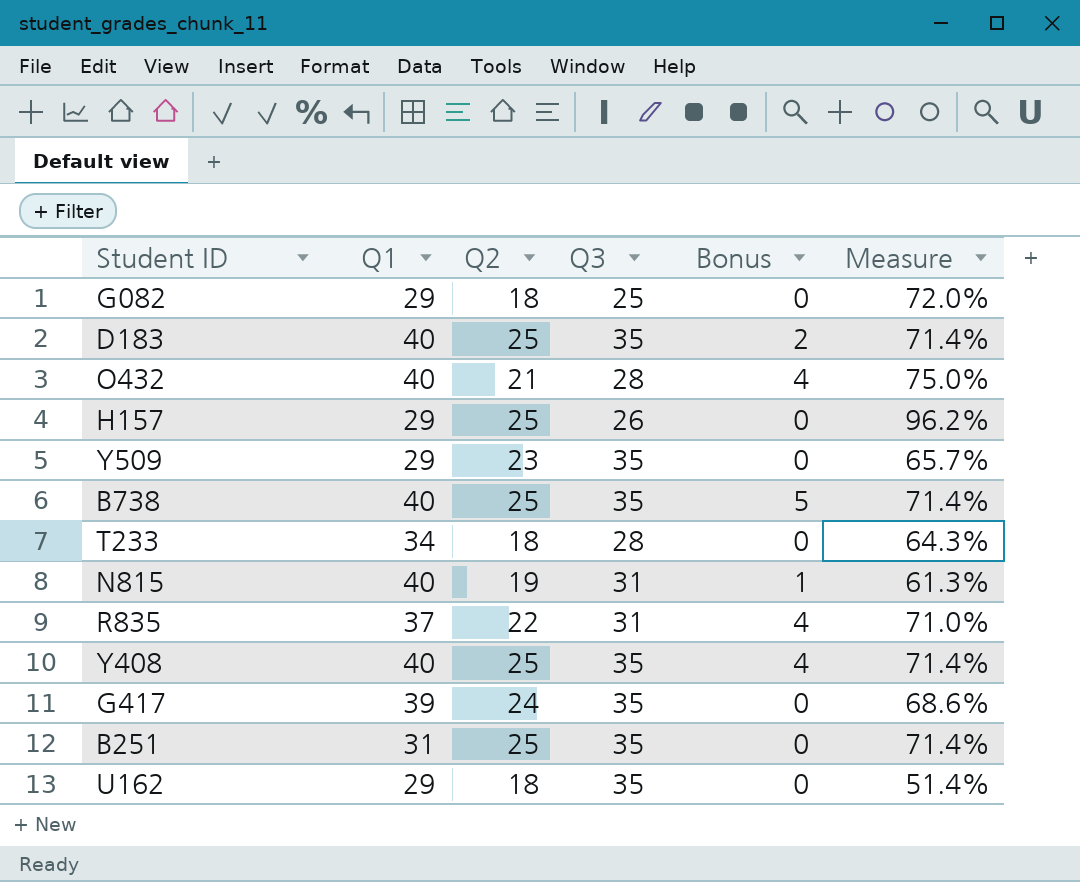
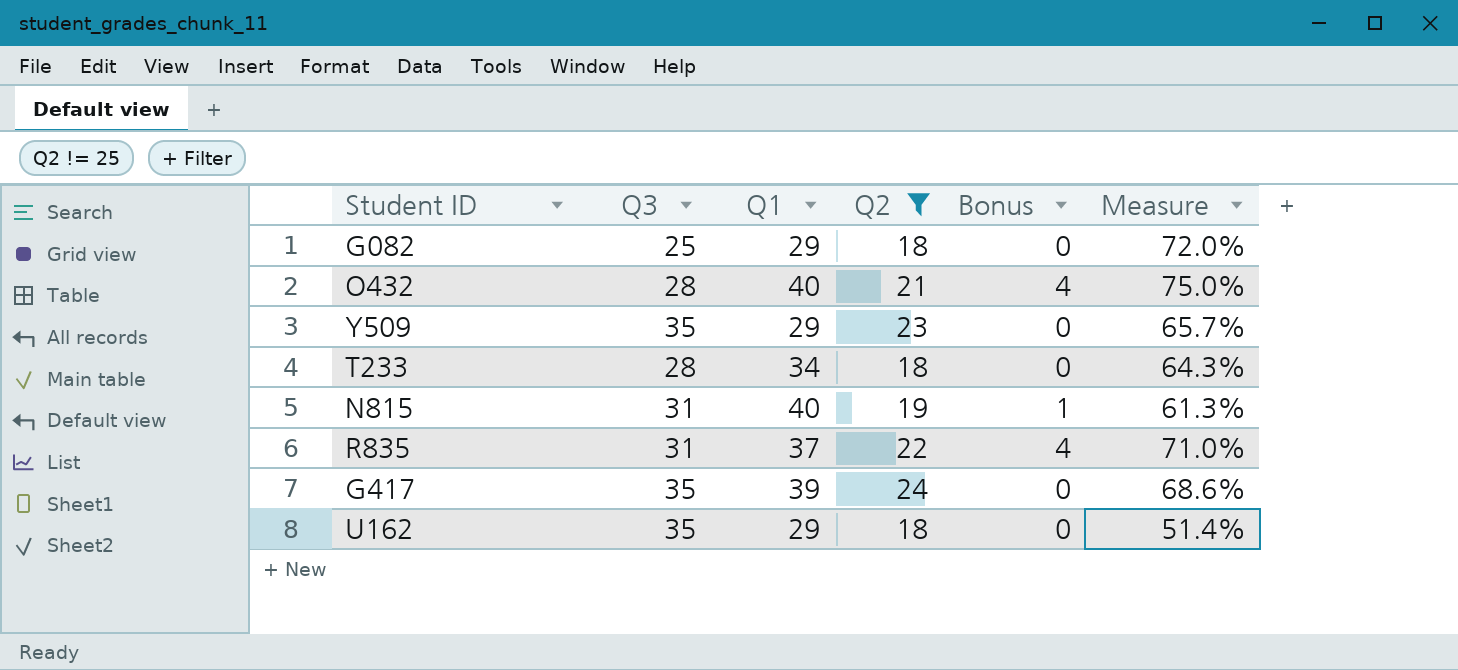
filter: none -> Q2 != 25
column Q3 | position: 4 -> 2

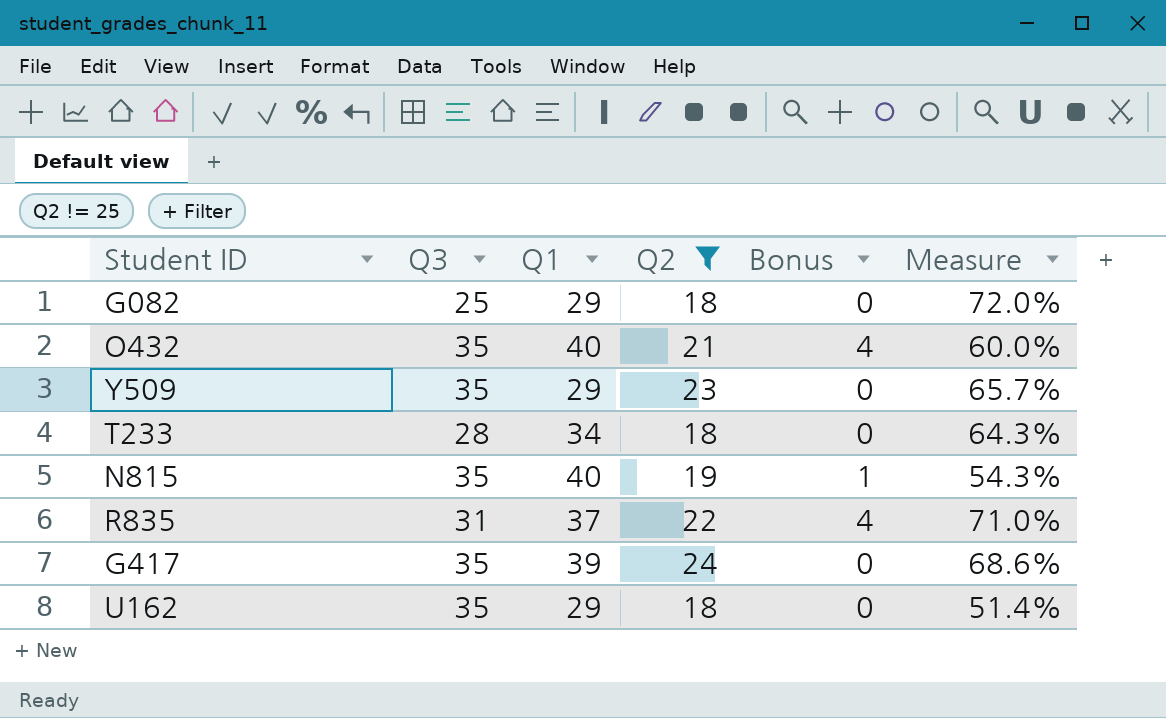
O432 | Q3: 28 -> 35
O432 | Measure: 75.0% -> 60.0%
N815 | Q3: 31 -> 35
N815 | Measure: 61.3% -> 54.3%

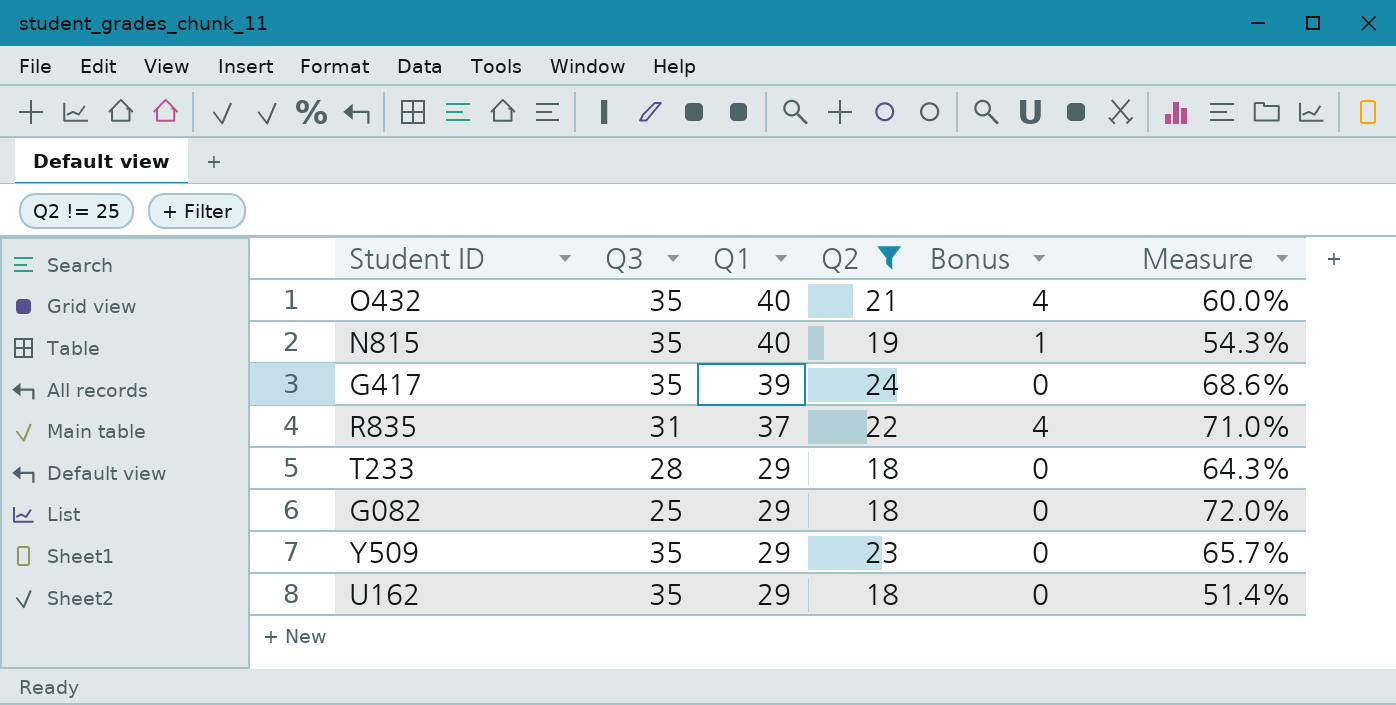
row order: none -> Q1 descending
T233 | Q1: 34 -> 29

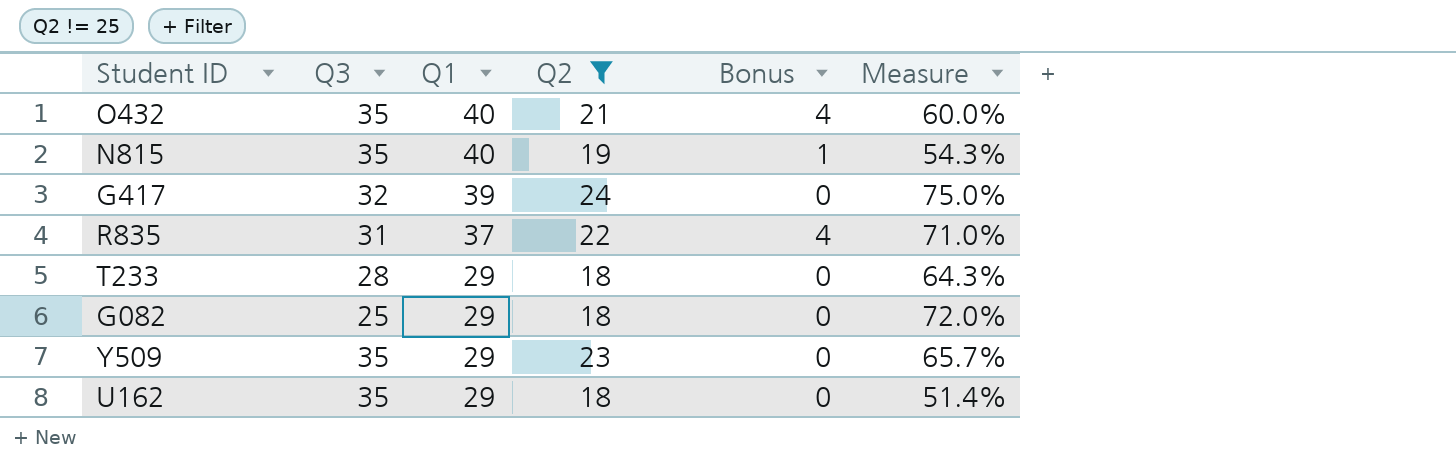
G417 | Q3: 35 -> 32
G417 | Measure: 68.6% -> 75.0%

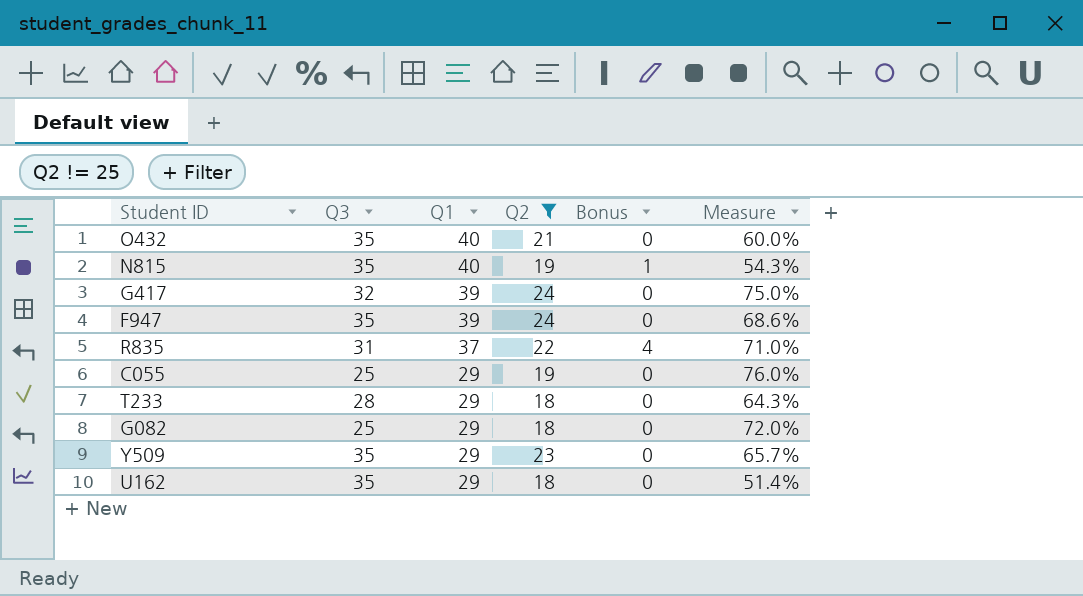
O432 | Bonus: 4 -> 0
row F947: none -> 35 | 39 | 24 | 0 | 68.6%
row C055: none -> 25 | 29 | 19 | 0 | 76.0%

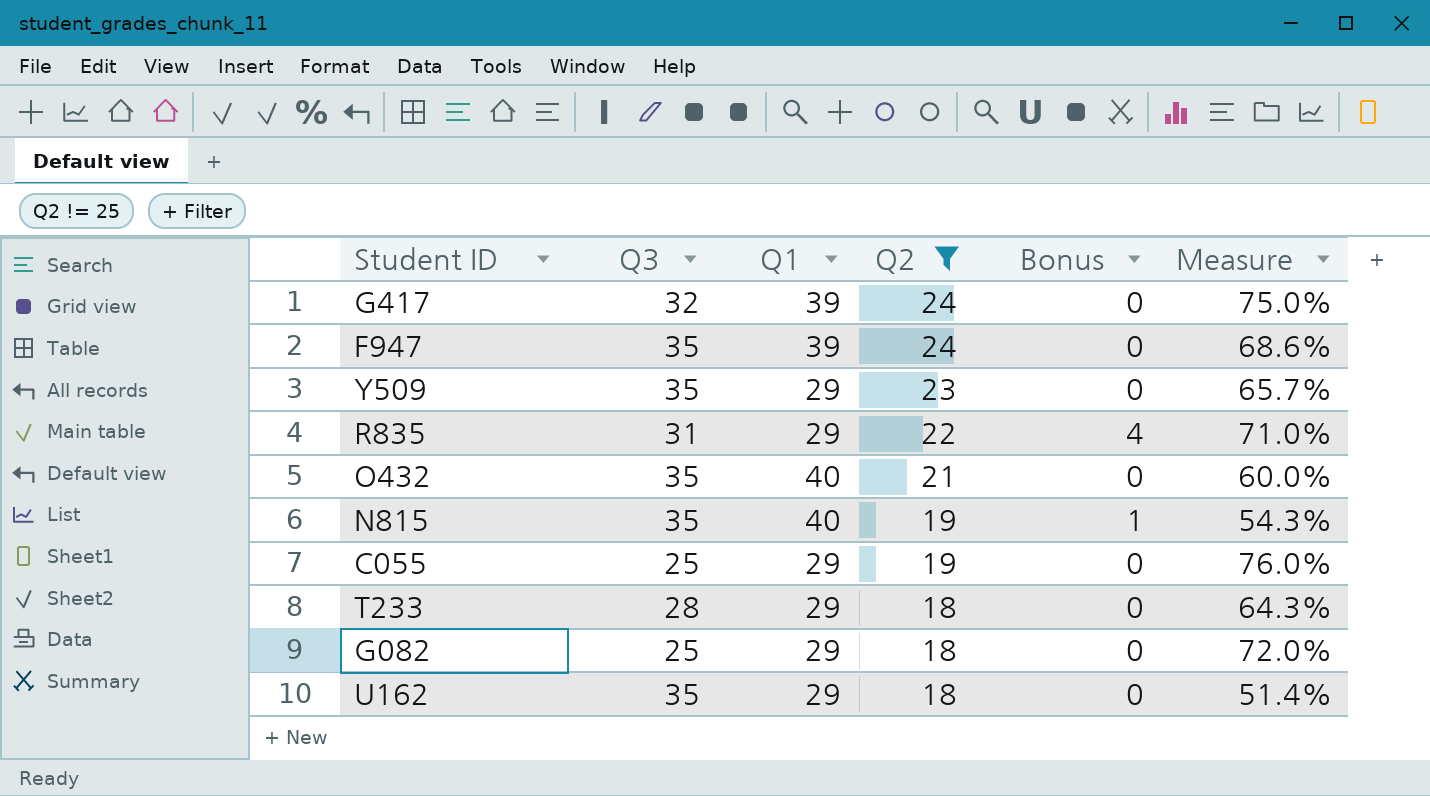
row order: Q1 descending -> Q2 descending
R835 | Q1: 37 -> 29

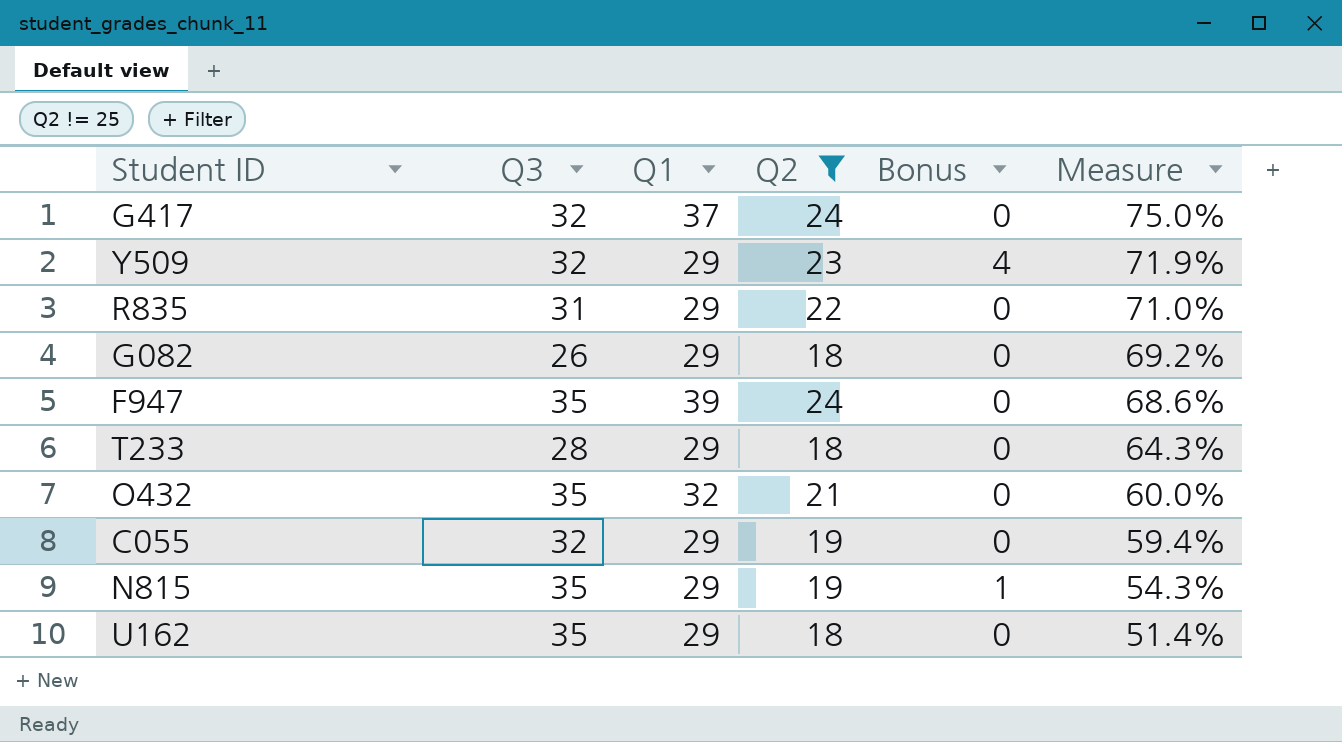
row order: Q2 descending -> Measure descending
G417 | Q1: 39 -> 37
Y509 | Q3: 35 -> 32
Y509 | Bonus: 0 -> 4
Y509 | Measure: 65.7% -> 71.9%
R835 | Bonus: 4 -> 0
G082 | Q3: 25 -> 26
G082 | Measure: 72.0% -> 69.2%
O432 | Q1: 40 -> 32
C055 | Q3: 25 -> 32
C055 | Measure: 76.0% -> 59.4%
N815 | Q1: 40 -> 29

